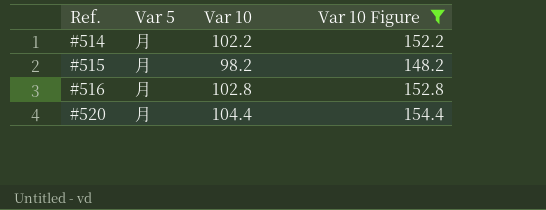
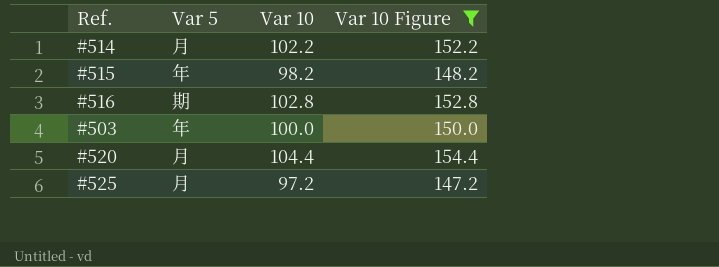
#515 | Var 5: 月 -> 年
#516 | Var 5: 月 -> 期
row #503: none -> 年 | 100.0 | 150.0
row #525: none -> 月 | 97.2 | 147.2

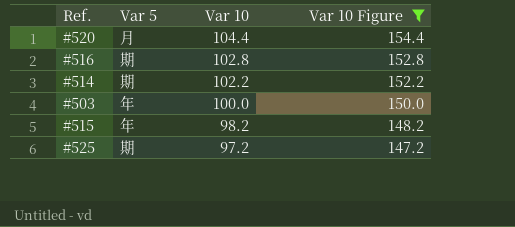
row order: none -> Var 10 descending
#514 | Var 5: 月 -> 期
#525 | Var 5: 月 -> 期

